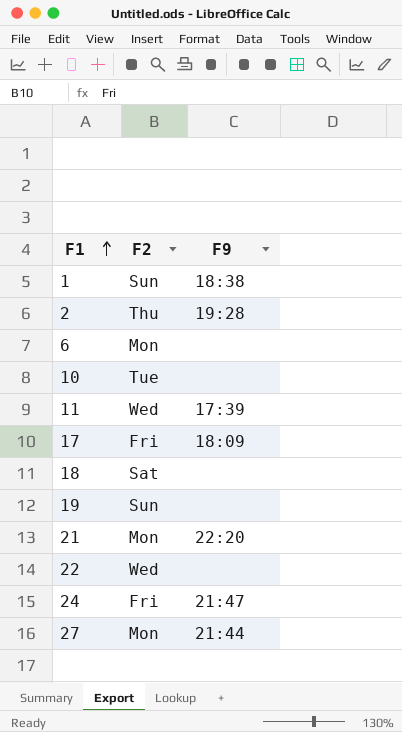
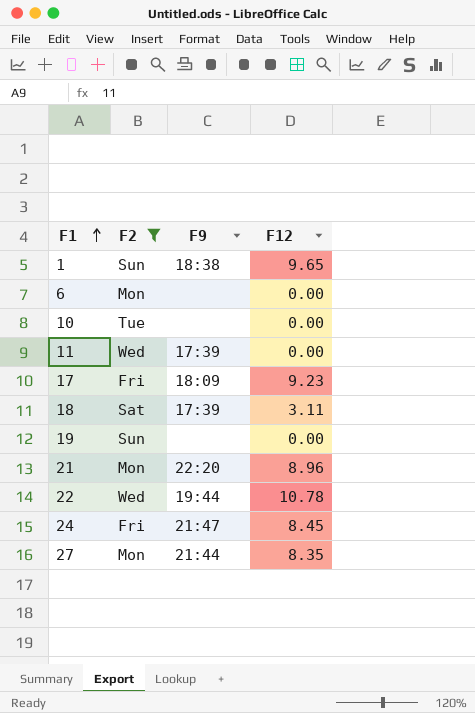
filter: none -> F2 != Thu
column F12 | position: none -> 4
18 | F9: none -> 17:39
22 | F9: none -> 19:44

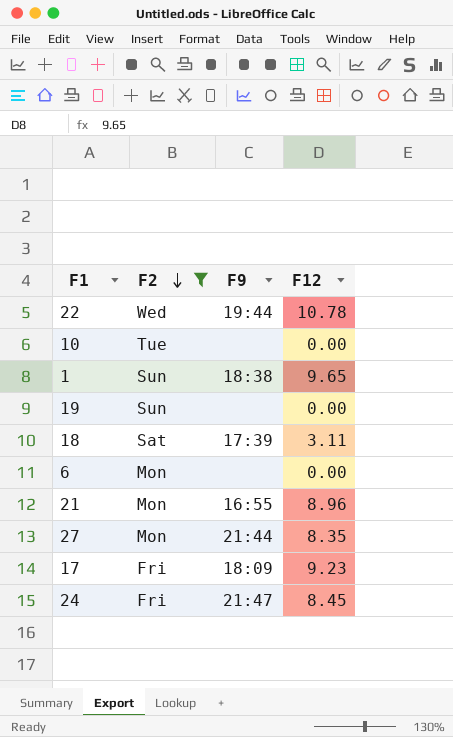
row order: F1 ascending -> F2 descending
row 11: Wed | 17:39 | 0.00 -> none
21 | F9: 22:20 -> 16:55

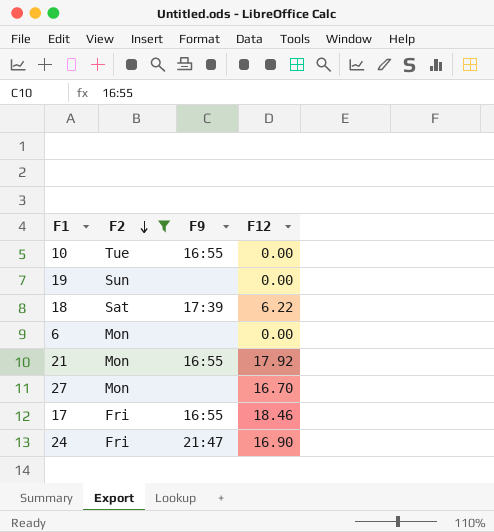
row 22: Wed | 19:44 | 10.78 -> none
row 1: Sun | 18:38 | 9.65 -> none
10 | F9: none -> 16:55
18 | F12: 3.11 -> 6.22
21 | F12: 8.96 -> 17.92
27 | F9: 21:44 -> none
27 | F12: 8.35 -> 16.70
17 | F9: 18:09 -> 16:55
17 | F12: 9.23 -> 18.46
24 | F12: 8.45 -> 16.90

